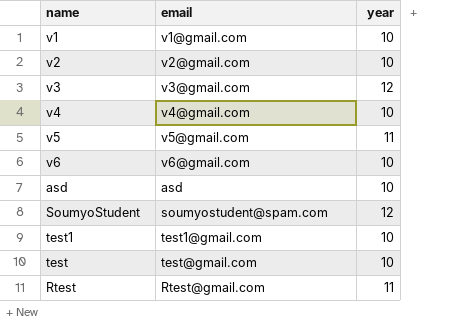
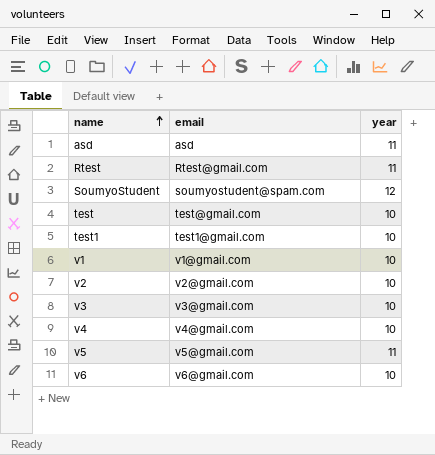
row order: none -> name ascending
asd | year: 10 -> 11
v3 | year: 12 -> 10

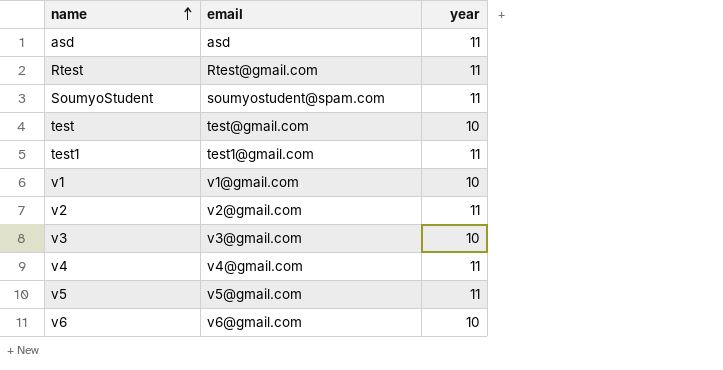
SoumyoStudent | year: 12 -> 11
test1 | year: 10 -> 11
v2 | year: 10 -> 11
v4 | year: 10 -> 11

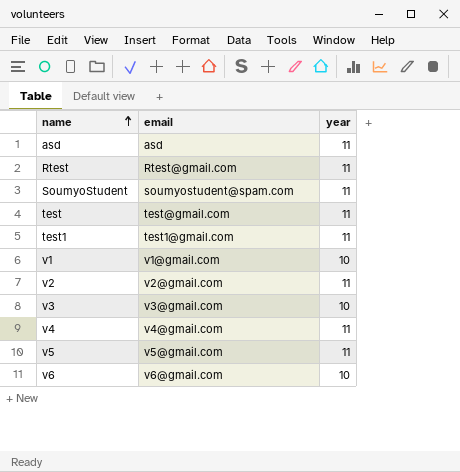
test | year: 10 -> 11

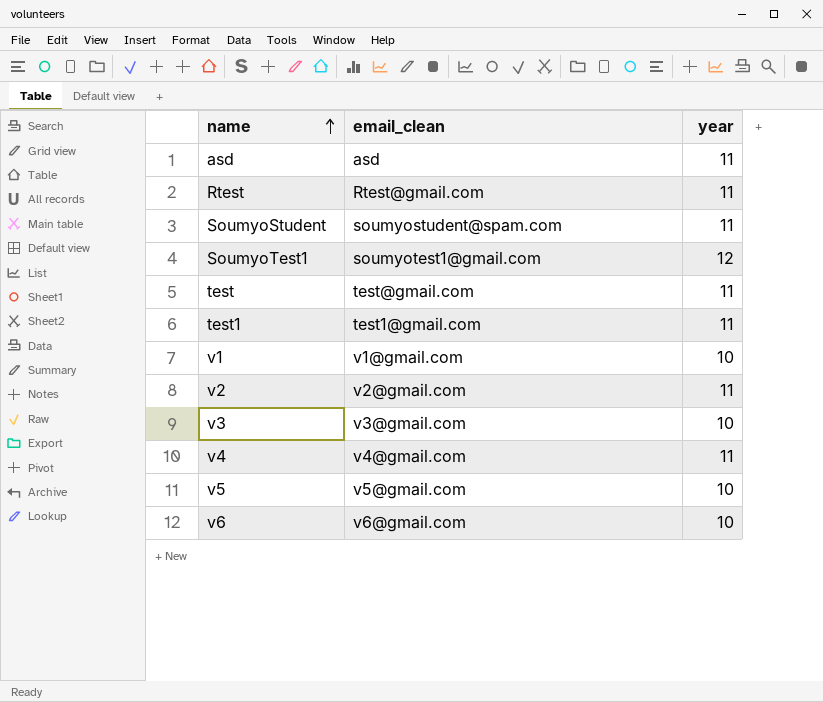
column name: email -> email_clean
row SoumyoTest1: none -> soumyotest1@gmail.com | 12
v5 | year: 11 -> 10

